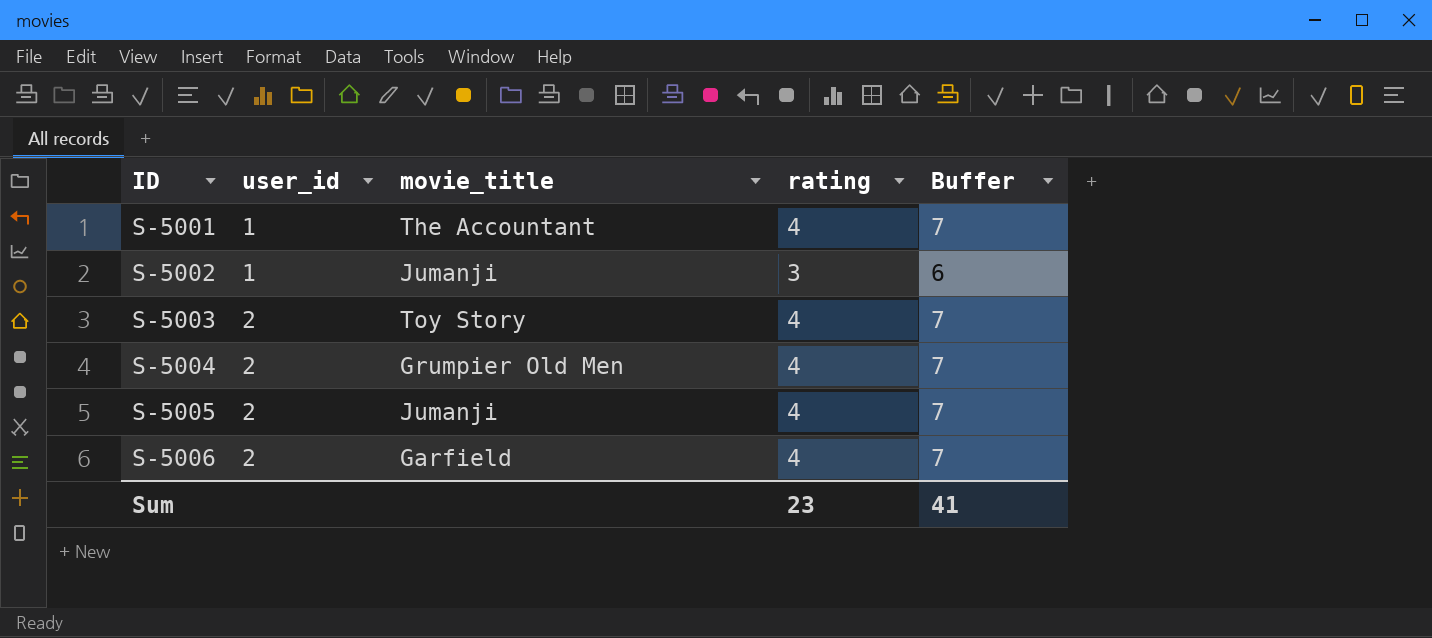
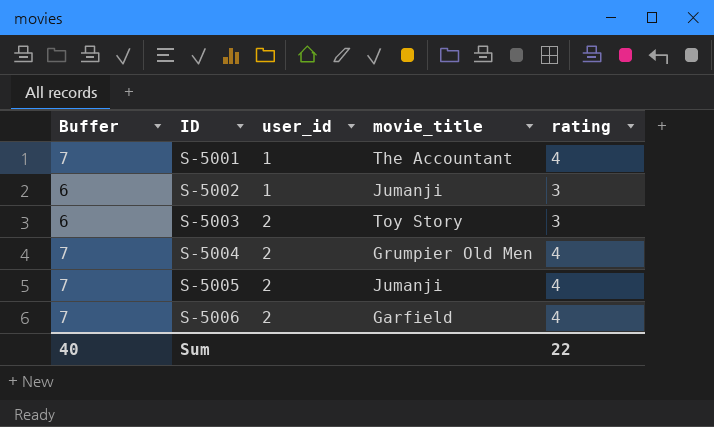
column Buffer | position: 5 -> 1
S-5003 | Buffer: 7 -> 6
S-5003 | rating: 4 -> 3
Sum | Buffer: 41 -> 40
Sum | rating: 23 -> 22

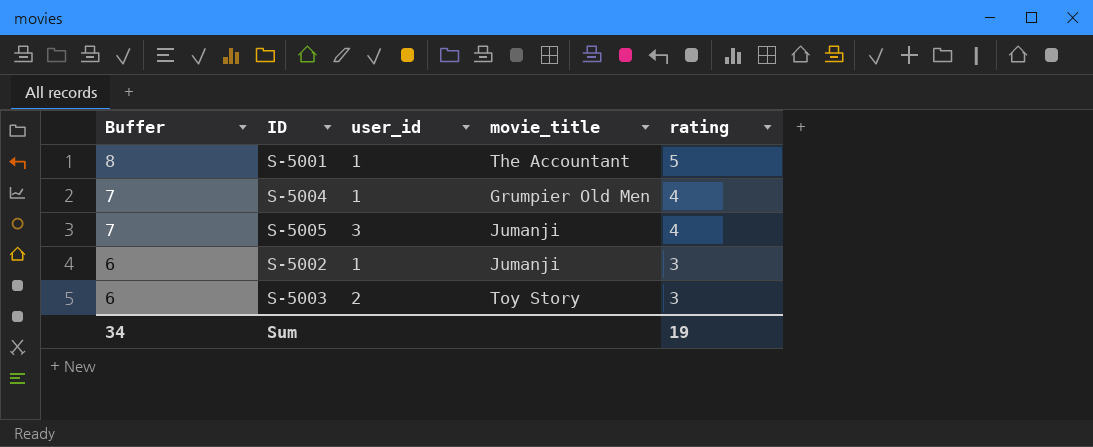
row order: ID ascending -> Buffer descending
row S-5006: 7 | 2 | Garfield | 4 -> none
S-5001 | Buffer: 7 -> 8
S-5001 | rating: 4 -> 5
S-5004 | user_id: 2 -> 1
S-5005 | user_id: 2 -> 3
Sum | Buffer: 40 -> 34
Sum | rating: 22 -> 19

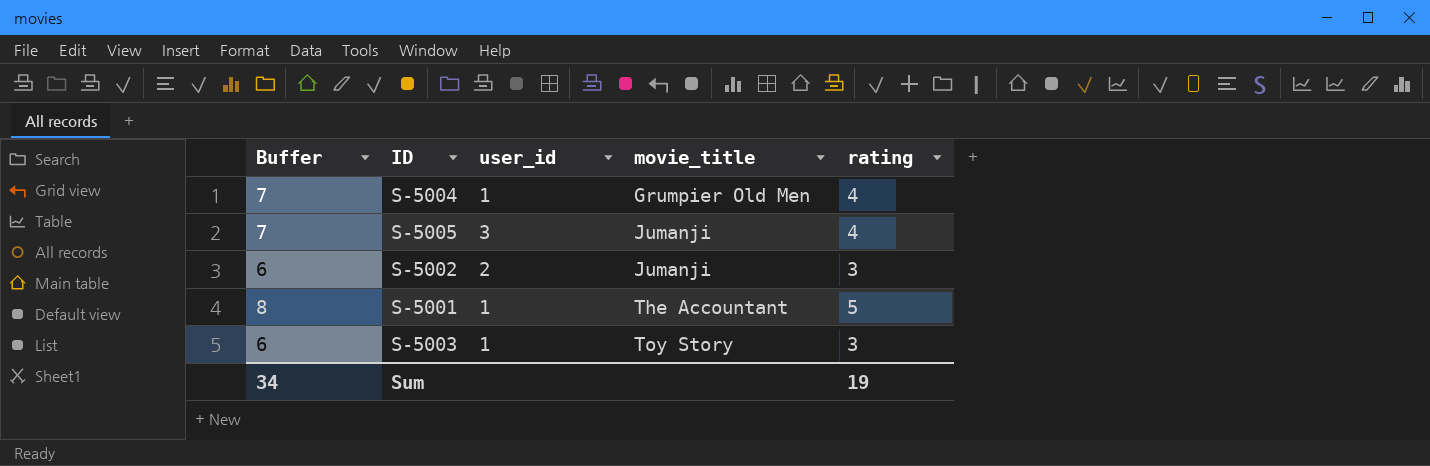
row order: Buffer descending -> movie_title ascending
S-5002 | user_id: 1 -> 2
S-5003 | user_id: 2 -> 1

